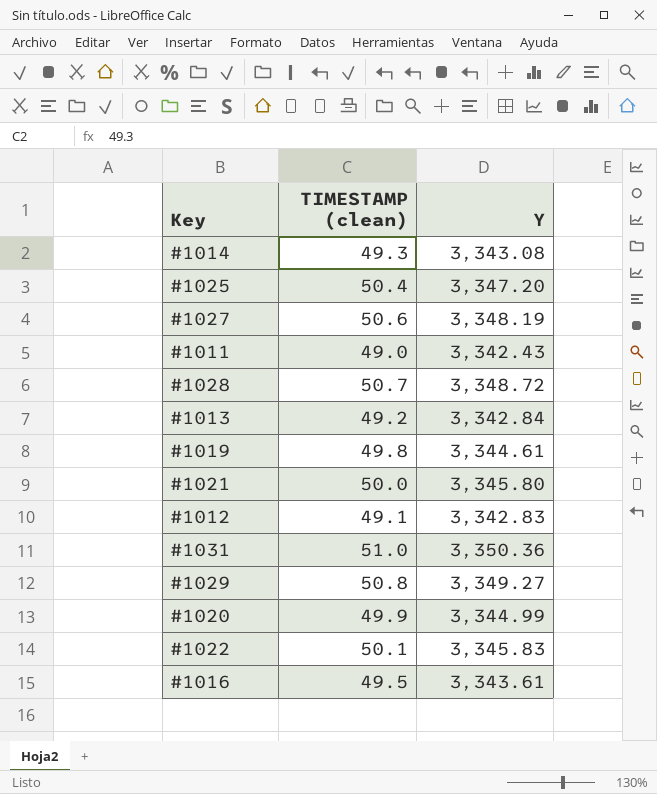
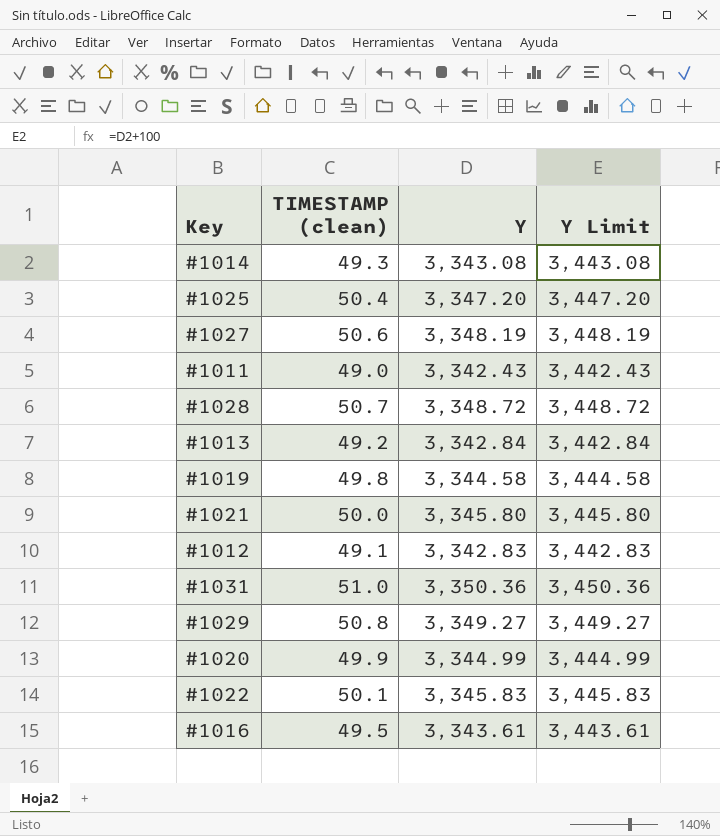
column Y Limit | formula: none -> [Y] + 100
#1019 | Y: 3,344.61 -> 3,344.58

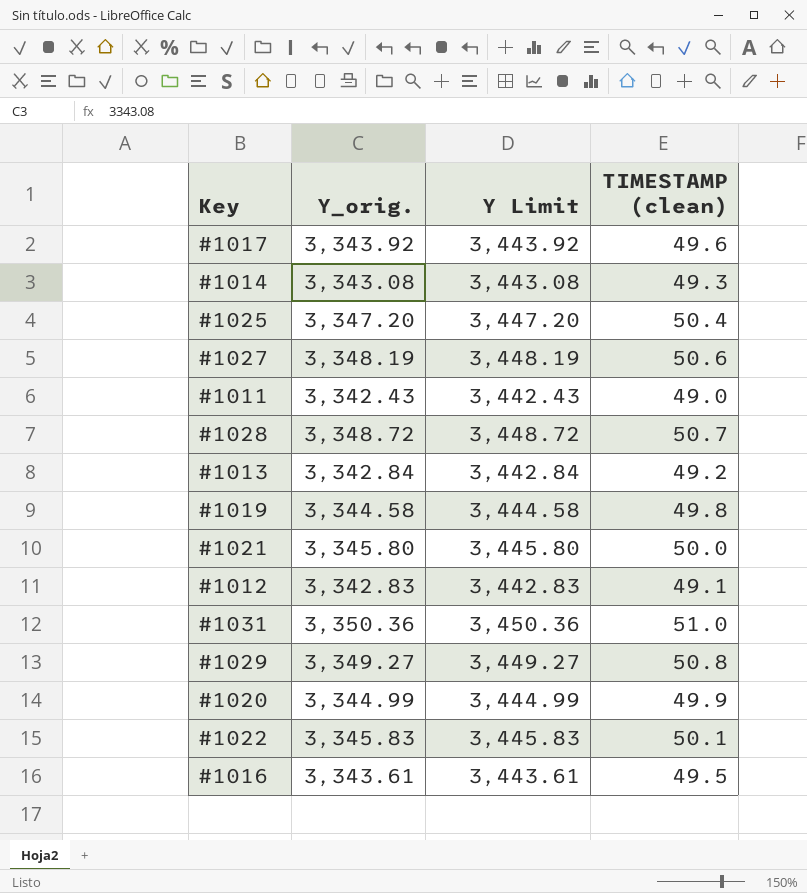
column name: Y -> Y_orig.
column TIMESTAMP (clean) | position: 2 -> 4
row #1017: none -> 3,343.92 | 3,443.92 | 49.6

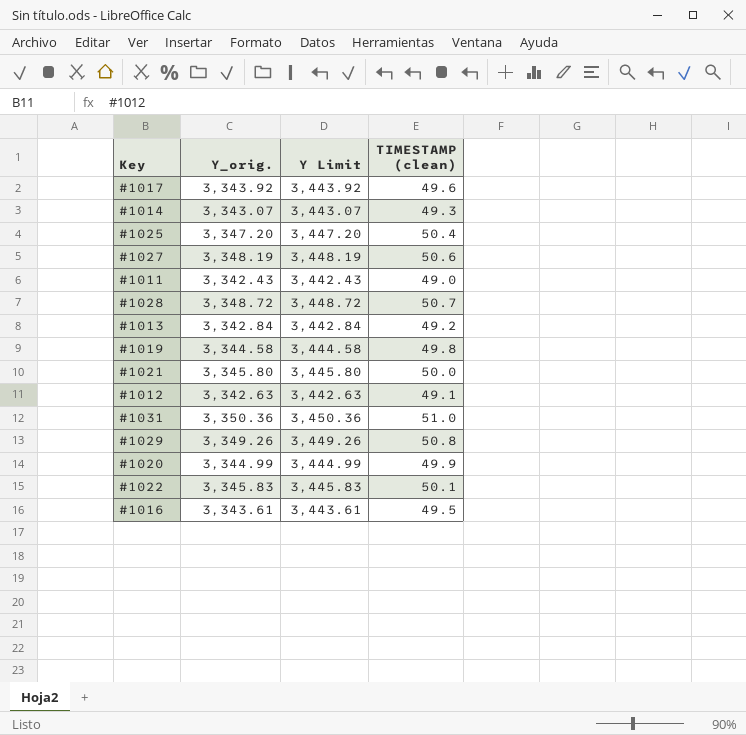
#1014 | Y_orig.: 3,343.08 -> 3,343.07
#1014 | Y Limit: 3,443.08 -> 3,443.07
#1012 | Y_orig.: 3,342.83 -> 3,342.63
#1012 | Y Limit: 3,442.83 -> 3,442.63
#1029 | Y_orig.: 3,349.27 -> 3,349.26
#1029 | Y Limit: 3,449.27 -> 3,449.26

